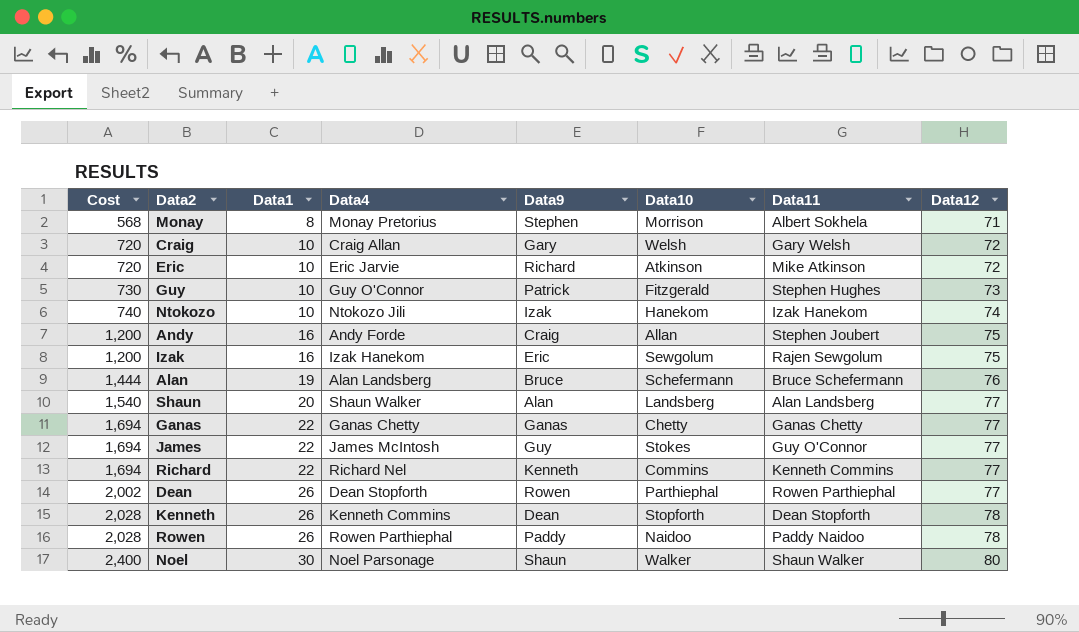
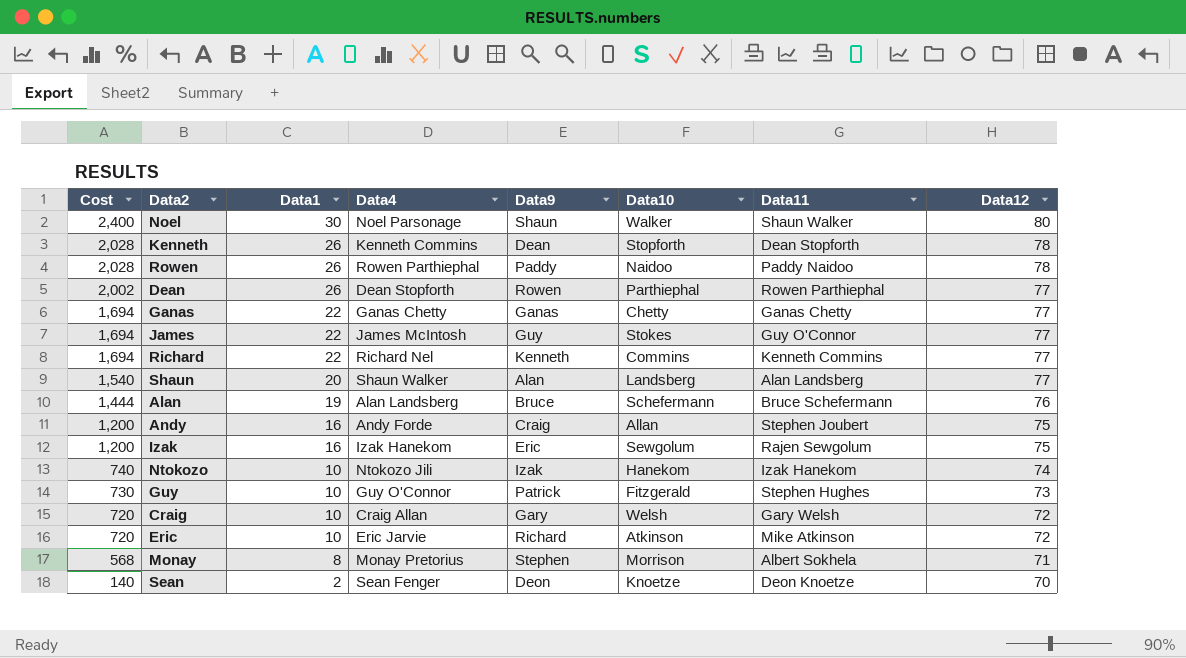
row order: Cost ascending -> Cost descending
row Sean: none -> 140 | 2 | Sean Fenger | Deon | Knoetze | Deon Knoetze | 70

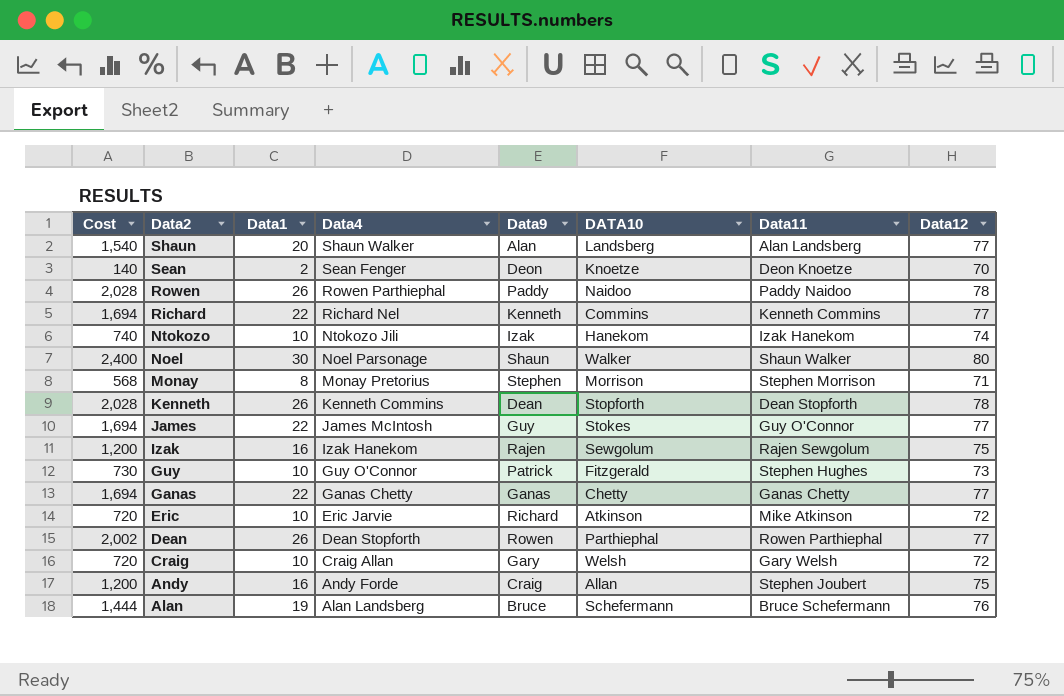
row order: Cost descending -> Data2 descending
column name: Data10 -> DATA10
Monay | Data11: Albert Sokhela -> Stephen Morrison
Izak | Data9: Eric -> Rajen

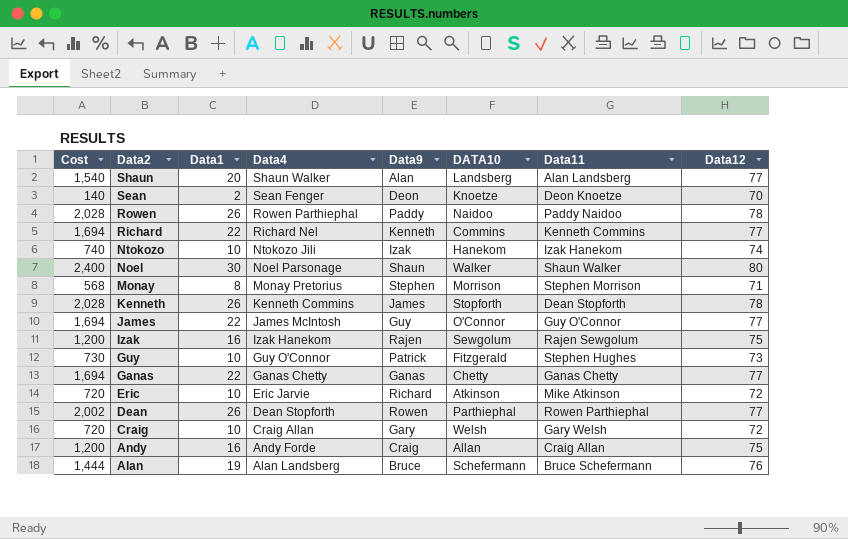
Kenneth | Data9: Dean -> James
James | DATA10: Stokes -> O'Connor
Andy | Data11: Stephen Joubert -> Craig Allan

